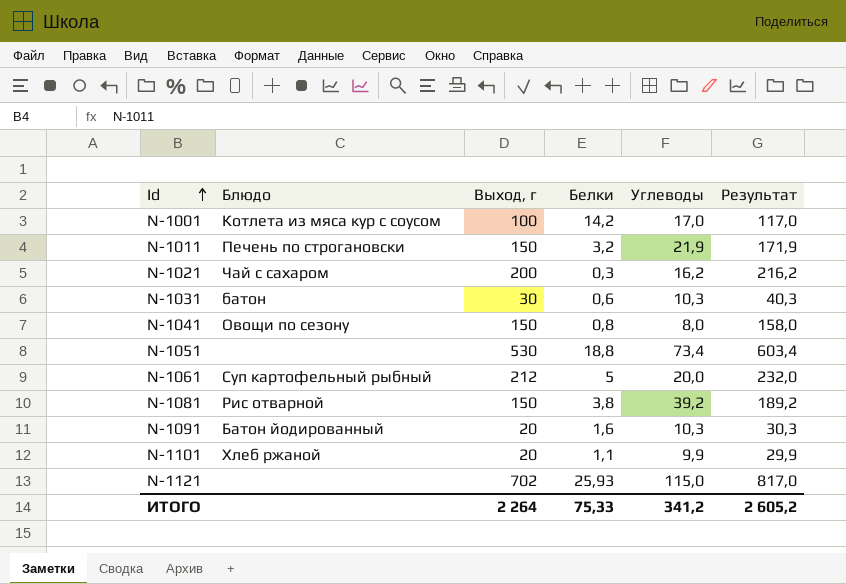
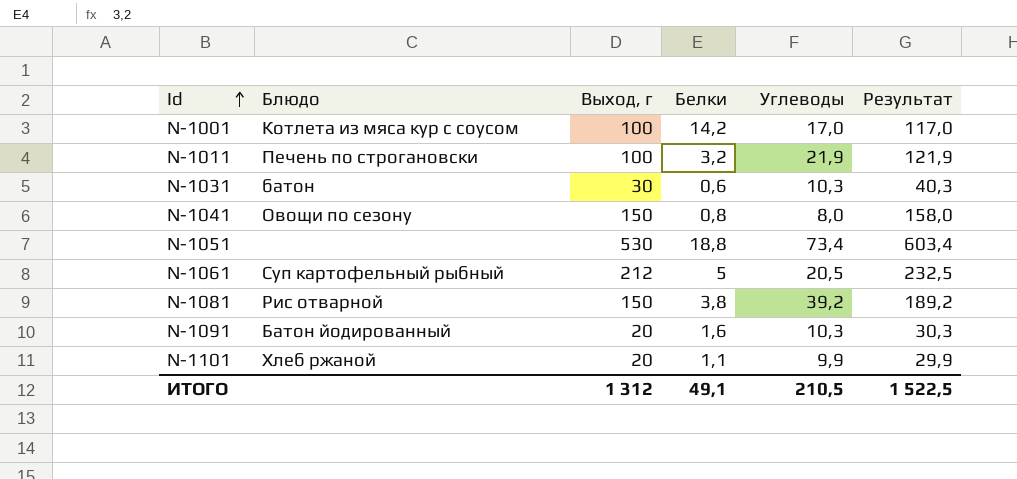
row N-1021: Чай с сахаром | 200 | 0,3 | 16,2 | 216,2 -> none
row N-1121: none | 702 | 25,93 | 115,0 | 817,0 -> none
N-1011 | Выход, г: 150 -> 100
N-1011 | Результат: 171,9 -> 121,9
N-1061 | Углеводы: 20,0 -> 20,5
N-1061 | Результат: 232,0 -> 232,5
ИТОГО | Выход, г: 2 264 -> 1 312
ИТОГО | Белки: 75,33 -> 49,1
ИТОГО | Углеводы: 341,2 -> 210,5
ИТОГО | Результат: 2 605,2 -> 1 522,5

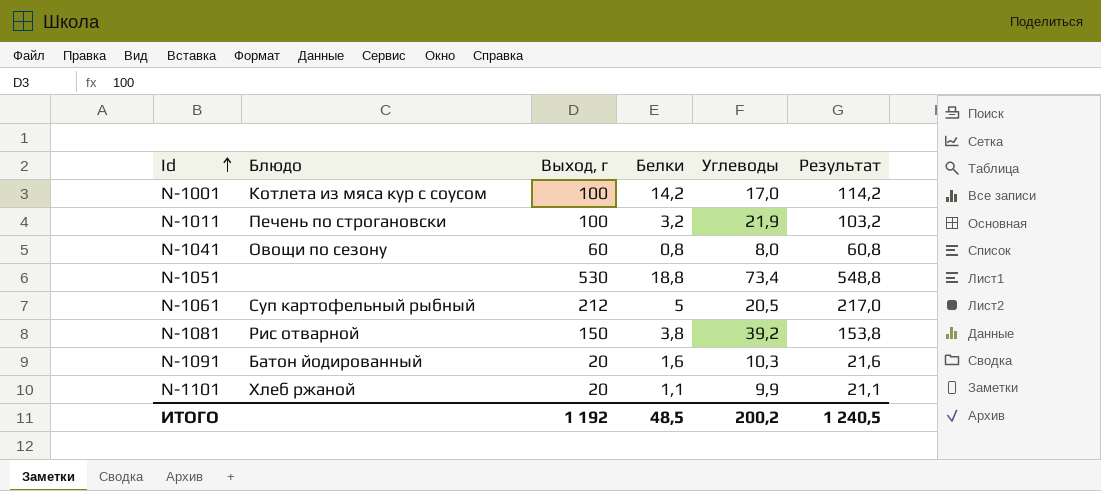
column Результат | formula: [Выход, г] + [Углеводы] -> [Выход, г] + [Белки]
row N-1031: батон | 30 | 0,6 | 10,3 | 40,3 -> none
N-1041 | Выход, г: 150 -> 60
ИТОГО | Выход, г: 1 312 -> 1 192
ИТОГО | Белки: 49,1 -> 48,5
ИТОГО | Углеводы: 210,5 -> 200,2
ИТОГО | Результат: 1 522,5 -> 1 240,5

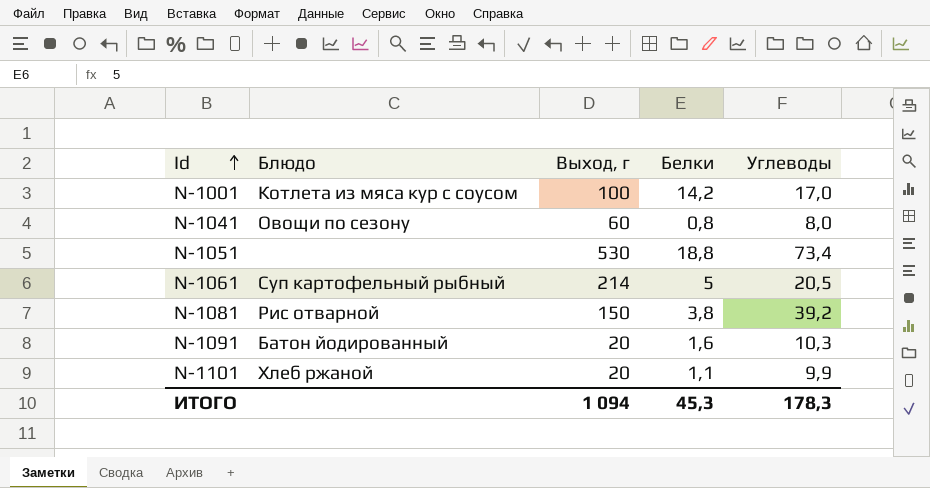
column Результат | formula: [Выход, г] + [Белки] -> none
row N-1011: Печень по строгановски | 100 | 3,2 | 21,9 | 103,2 -> none
N-1061 | Выход, г: 212 -> 214
ИТОГО | Выход, г: 1 192 -> 1 094
ИТОГО | Белки: 48,5 -> 45,3
ИТОГО | Углеводы: 200,2 -> 178,3

